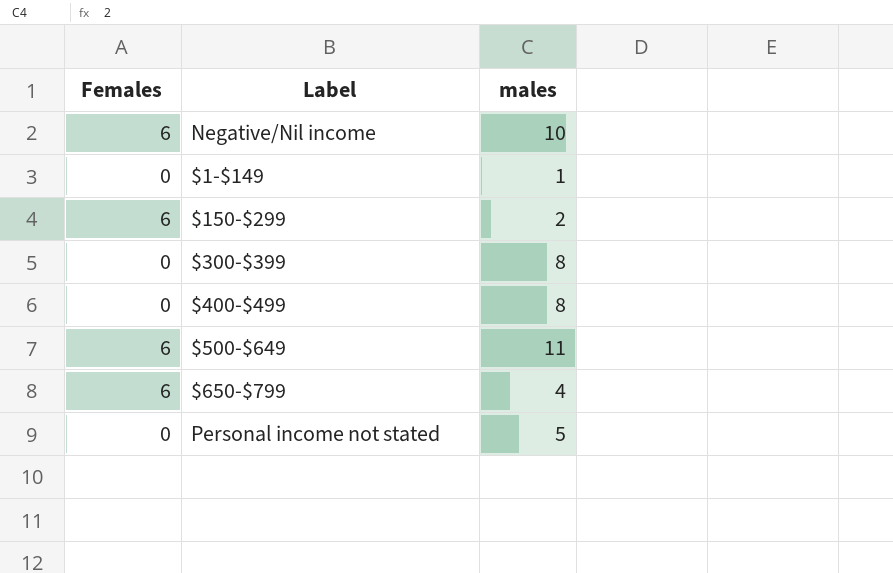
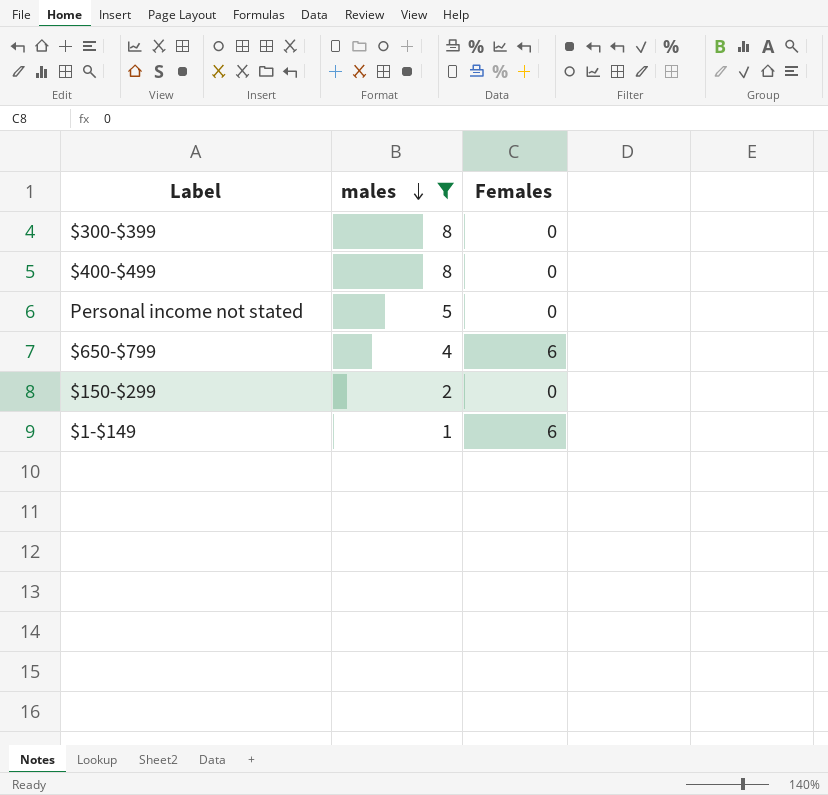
filter: none -> males <= 8
row order: none -> males descending
column Females | position: 1 -> 3
$150-$299 | Females: 6 -> 0
$1-$149 | Females: 0 -> 6

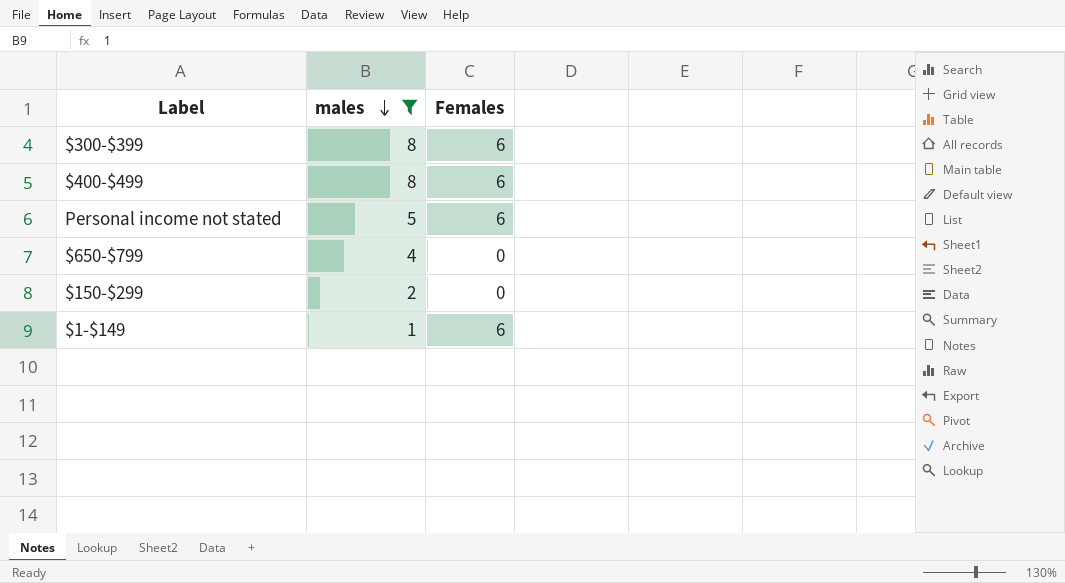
$300-$399 | Females: 0 -> 6
$400-$499 | Females: 0 -> 6
Personal income not stated | Females: 0 -> 6
$650-$799 | Females: 6 -> 0

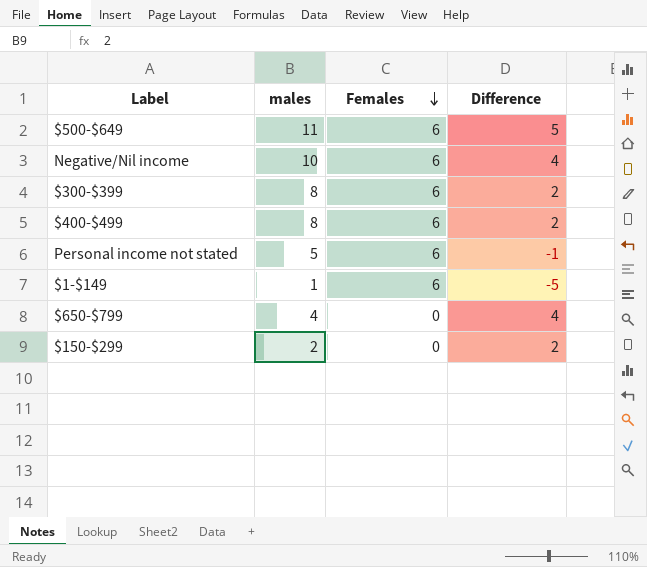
filter: males <= 8 -> none
row order: males descending -> Females descending
column Difference | formula: none -> [males] - [Females]

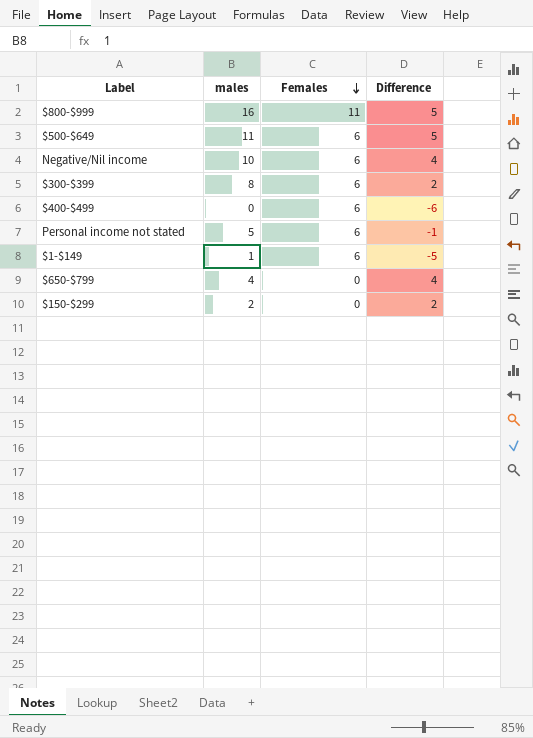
row $800-$999: none -> 16 | 11 | 5
$400-$499 | males: 8 -> 0
$400-$499 | Difference: 2 -> -6

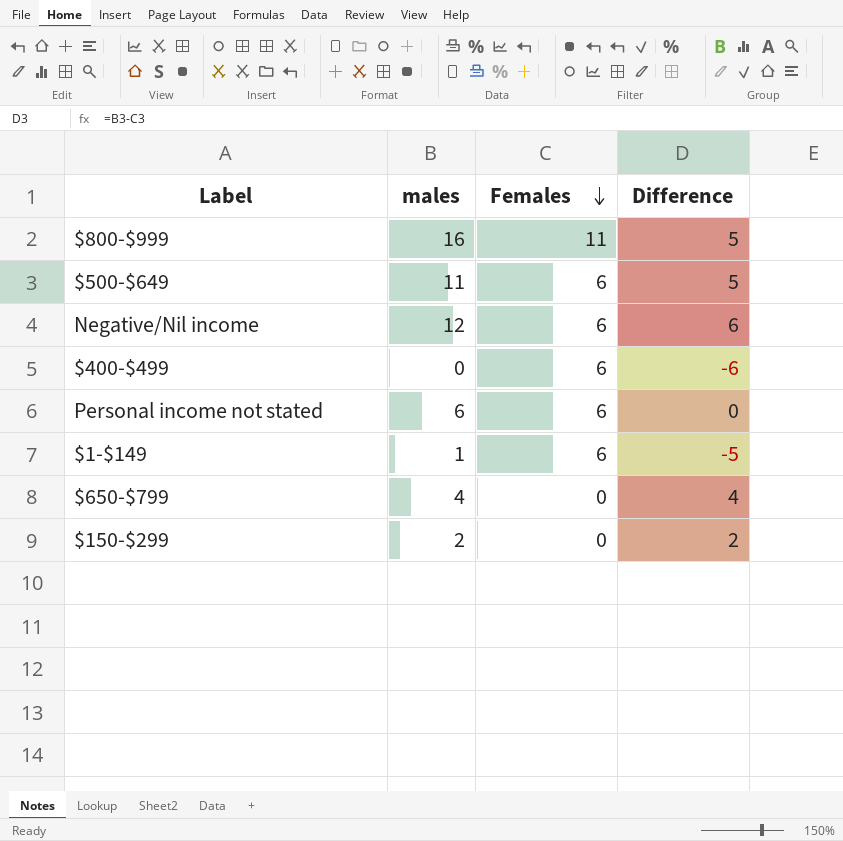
row $300-$399: 8 | 6 | 2 -> none
Negative/Nil income | males: 10 -> 12
Negative/Nil income | Difference: 4 -> 6
Personal income not stated | males: 5 -> 6
Personal income not stated | Difference: -1 -> 0

